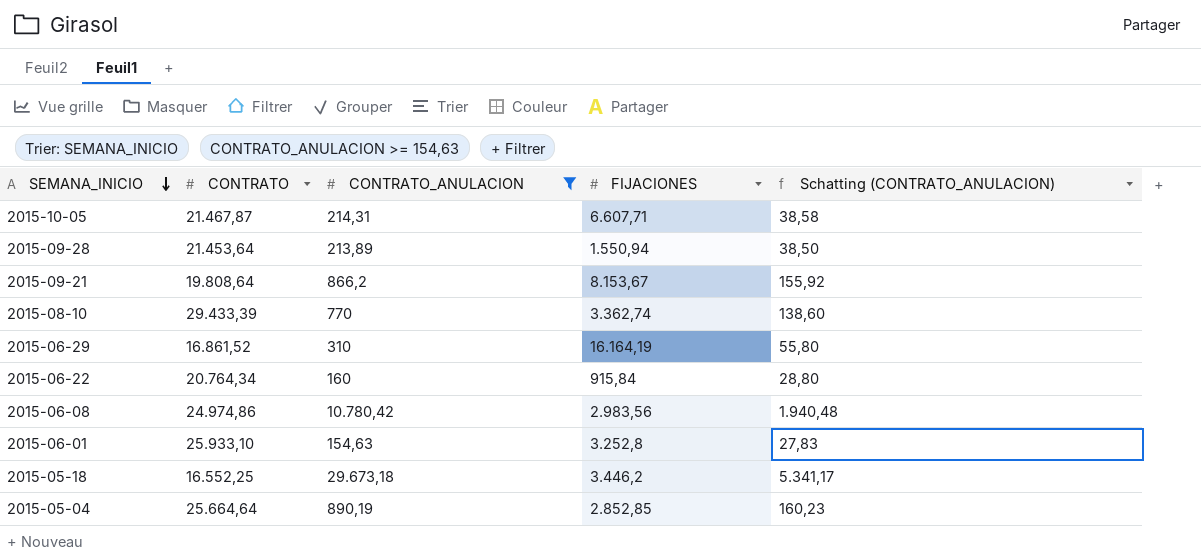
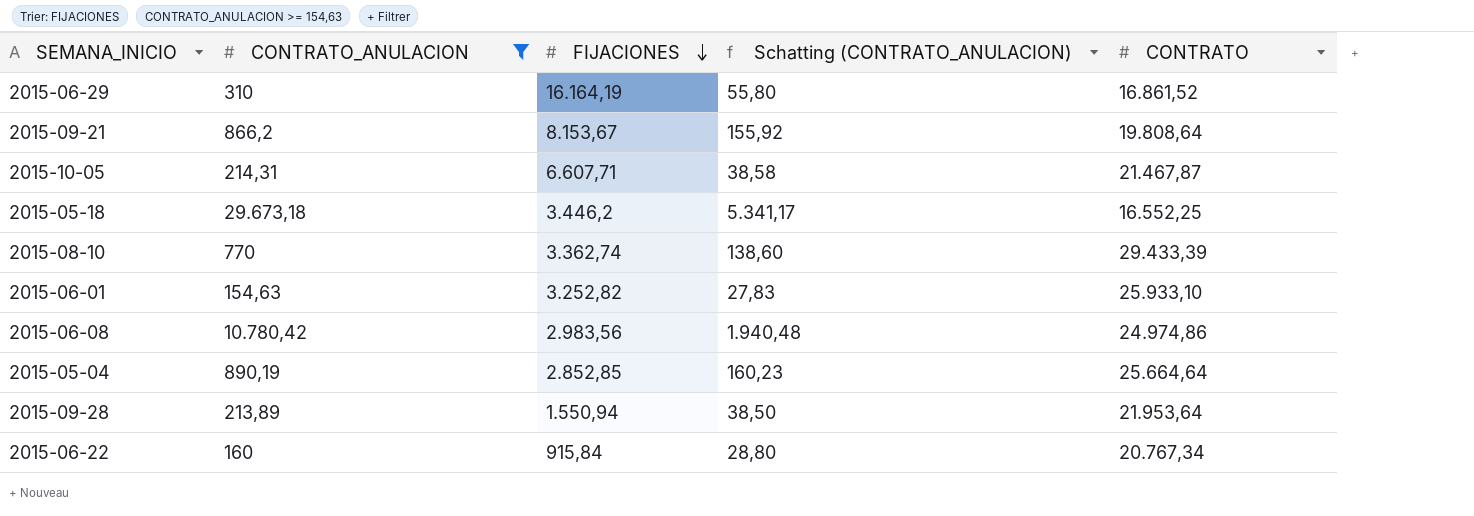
row order: SEMANA_INICIO descending -> FIJACIONES descending
column CONTRATO | position: 2 -> 5
2015-06-01 | FIJACIONES: 3.252,8 -> 3.252,82
2015-09-28 | CONTRATO: 21.453,64 -> 21.953,64
2015-06-22 | CONTRATO: 20.764,34 -> 20.767,34

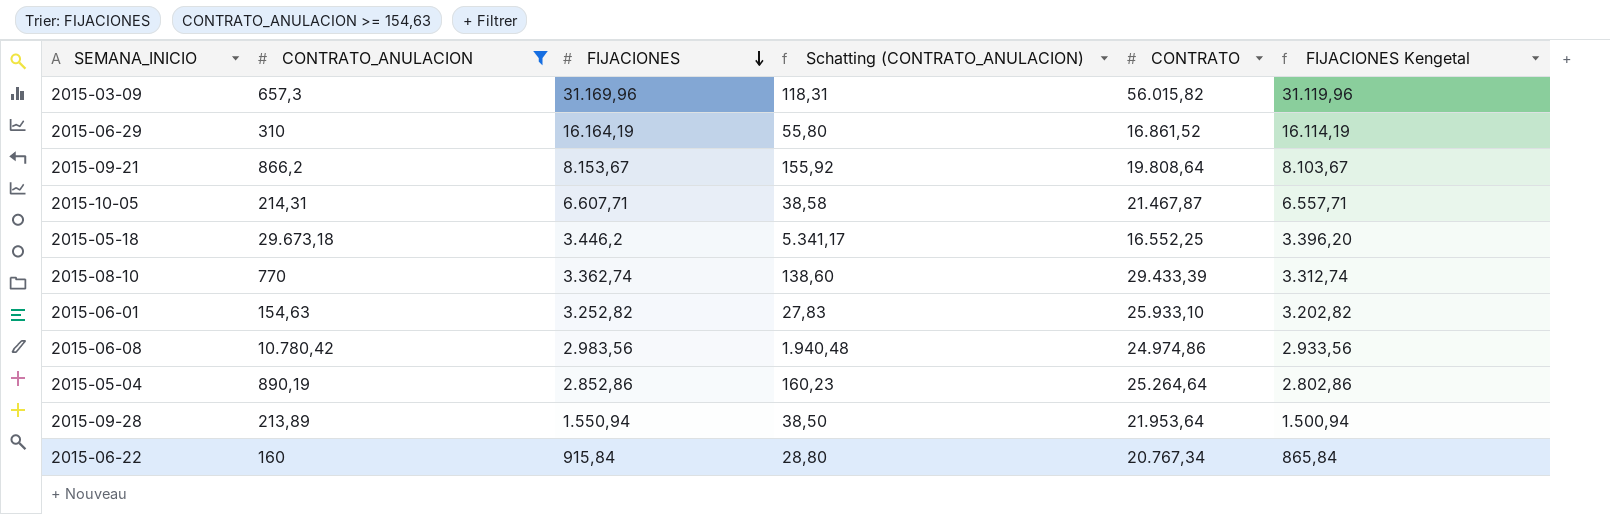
column FIJACIONES Kengetal | formula: none -> [FIJACIONES] - 50
row 2015-03-09: none -> 657,3 | 31.169,96 | 118,31 | 56.015,82 | 31.119,96
2015-05-04 | FIJACIONES: 2.852,85 -> 2.852,86
2015-05-04 | CONTRATO: 25.664,64 -> 25.264,64

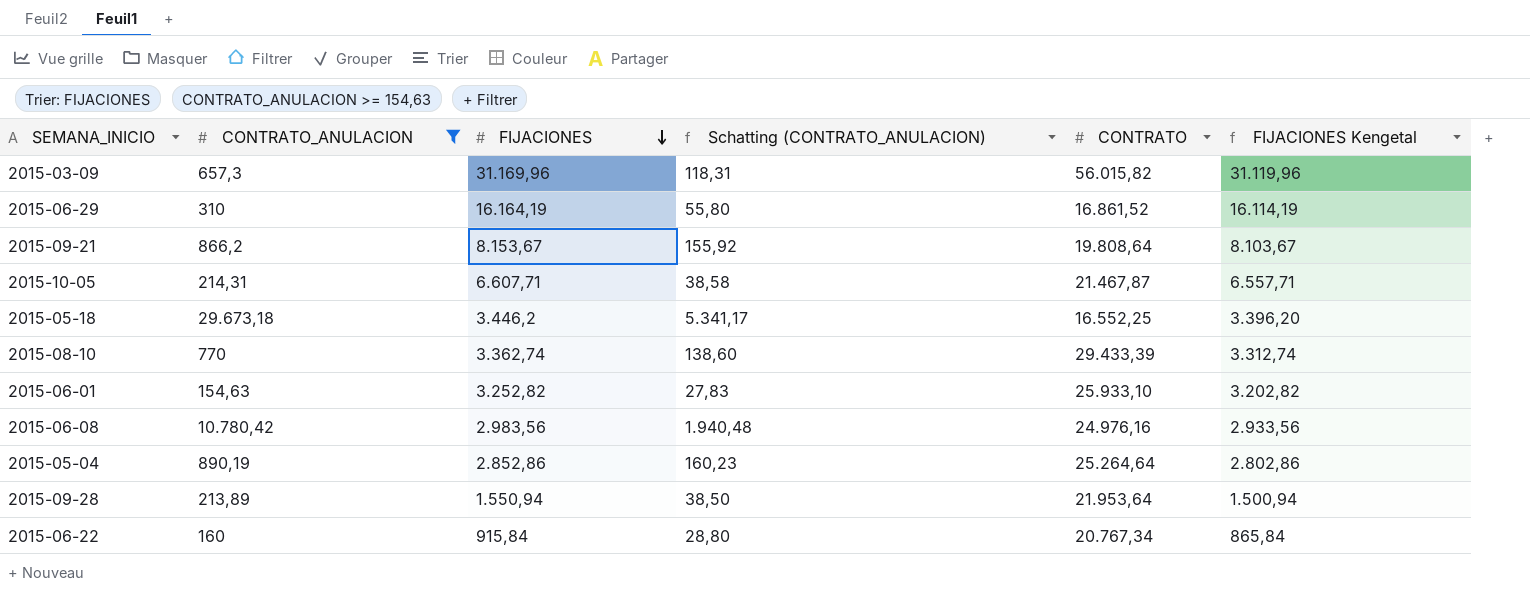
2015-06-08 | CONTRATO: 24.974,86 -> 24.976,16

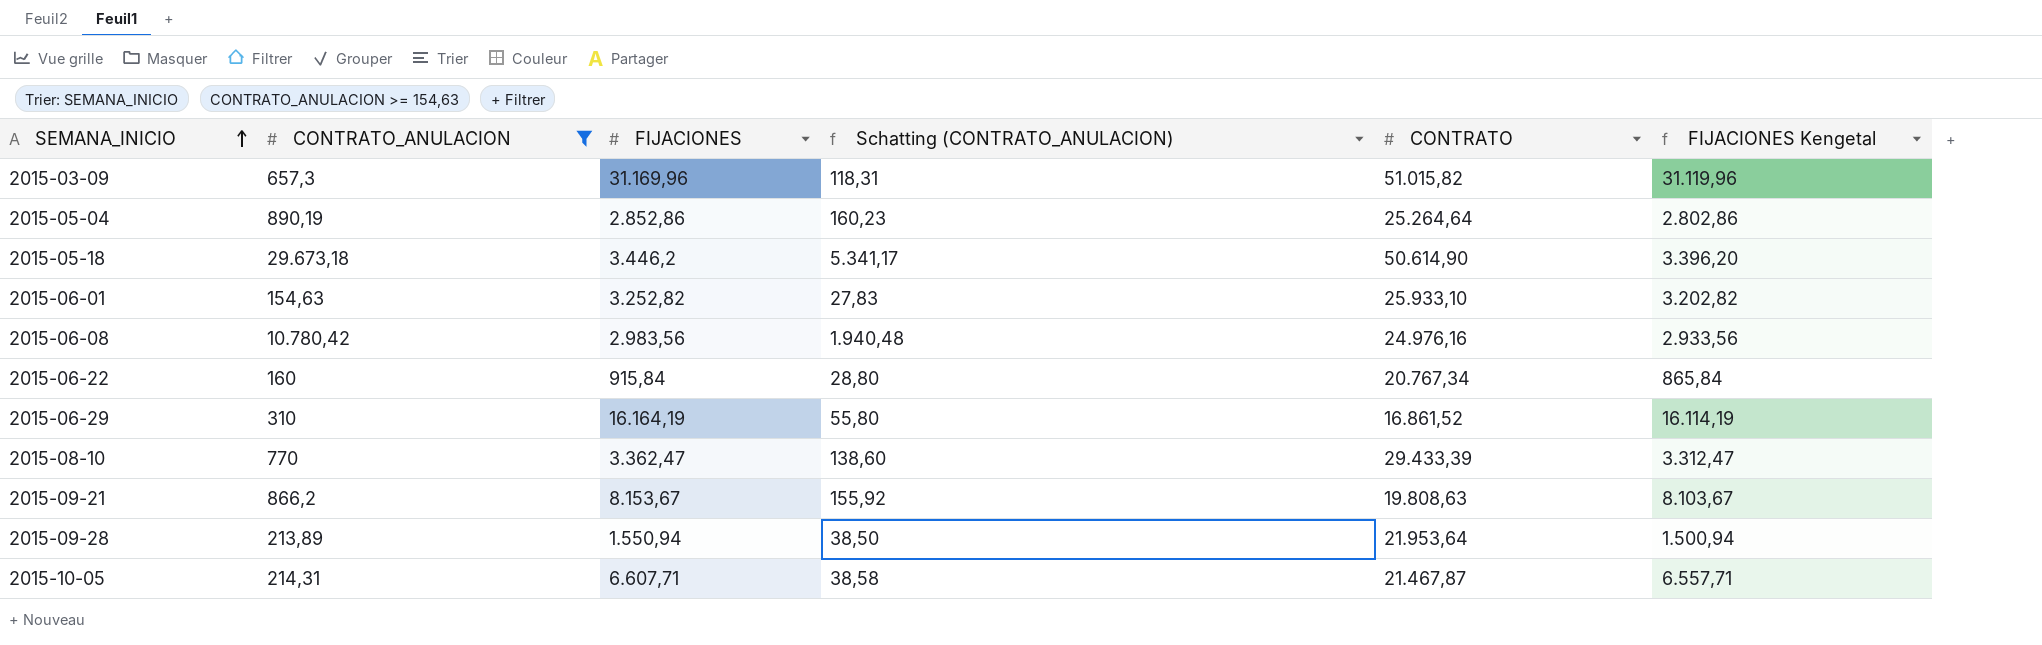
row order: FIJACIONES descending -> SEMANA_INICIO ascending
2015-03-09 | CONTRATO: 56.015,82 -> 51.015,82
2015-05-18 | CONTRATO: 16.552,25 -> 50.614,90
2015-08-10 | FIJACIONES: 3.362,74 -> 3.362,47
2015-08-10 | FIJACIONES Kengetal: 3.312,74 -> 3.312,47
2015-09-21 | CONTRATO: 19.808,64 -> 19.808,63

